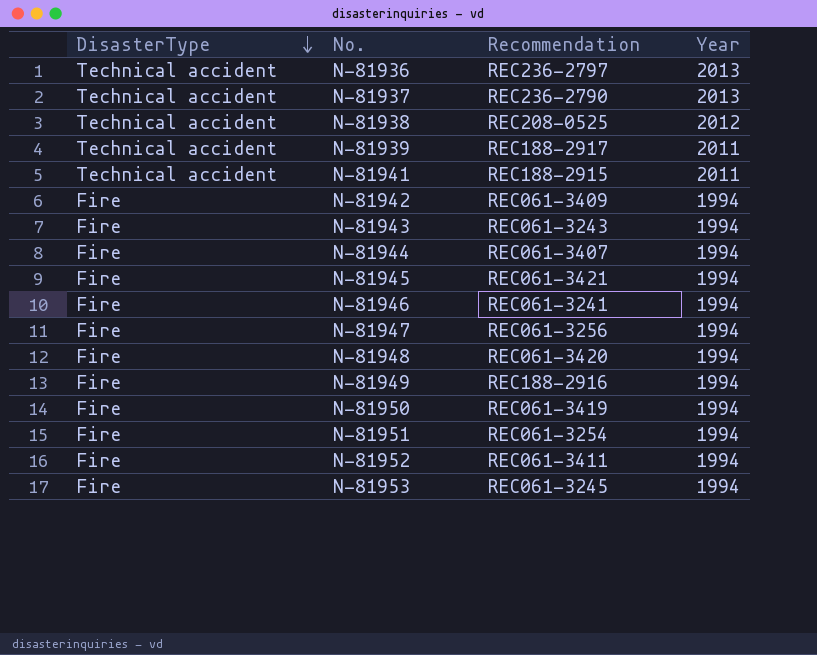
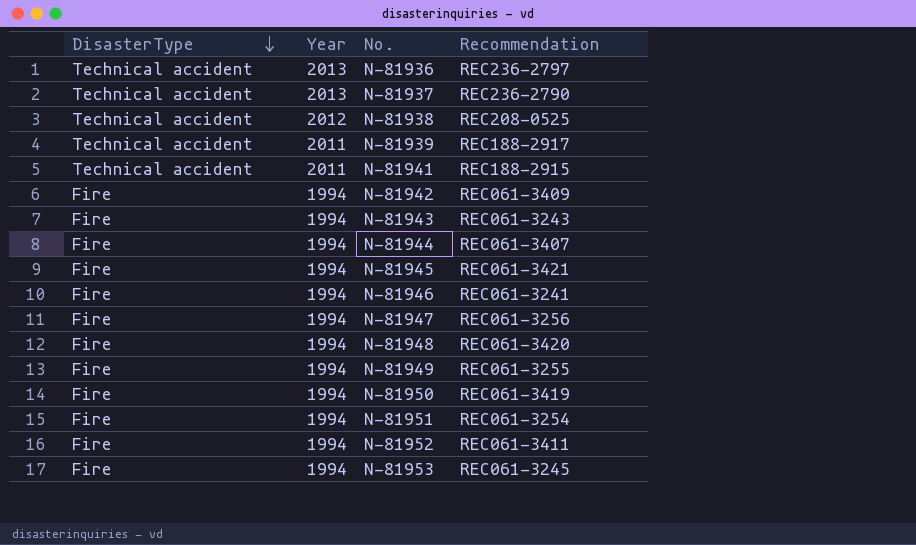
column Year | position: 4 -> 2
N-81949 | Recommendation: REC188-2916 -> REC061-3255

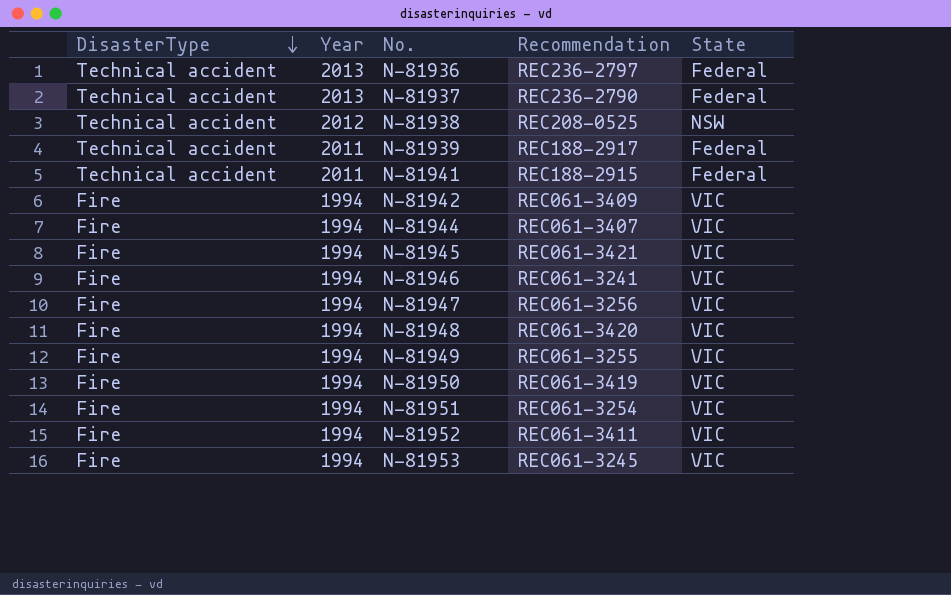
column State | position: none -> 5
row N-81943: Fire | 1994 | REC061-3243 -> none

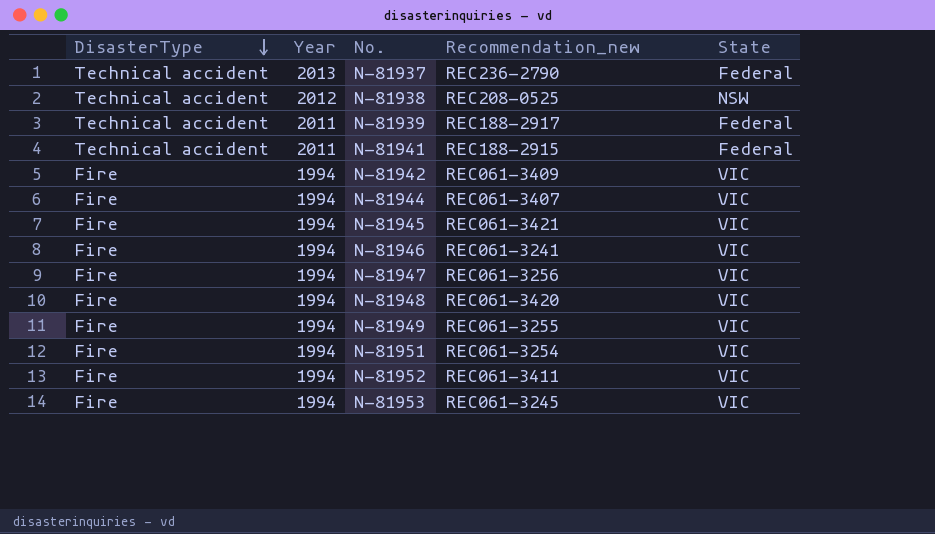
column name: Recommendation -> Recommendation_new
row N-81936: Technical accident | 2013 | REC236-2797 | Federal -> none
row N-81950: Fire | 1994 | REC061-3419 | VIC -> none

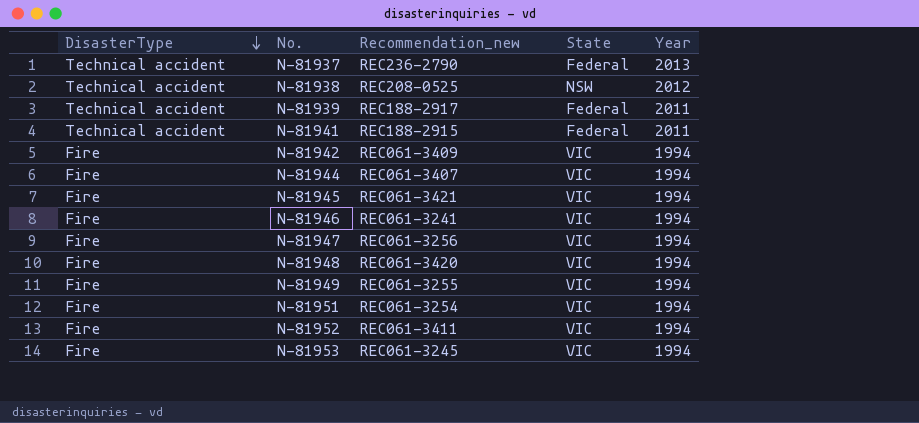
column Year | position: 2 -> 5

